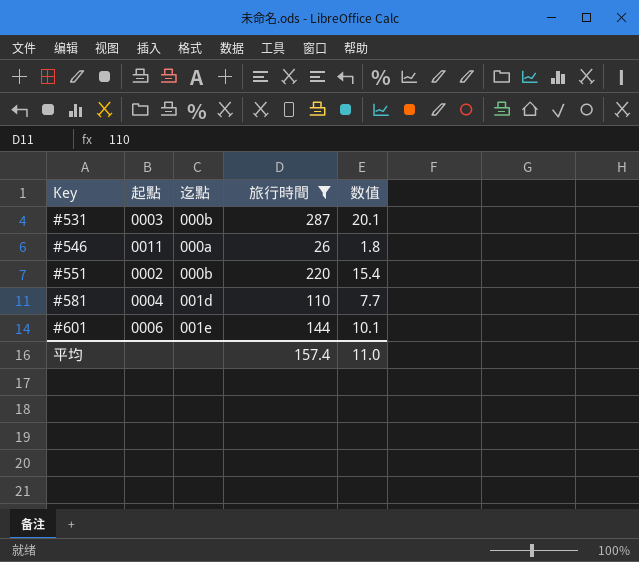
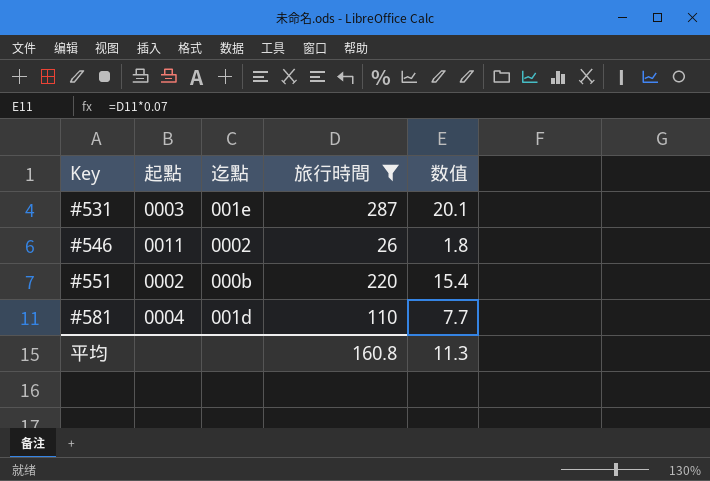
row #601: 0006 | 001e | 144 | 10.1 -> none
#531 | 迄點: 000b -> 001e
#546 | 迄點: 000a -> 0002
平均 | 旅行時間: 157.4 -> 160.8
平均 | 数值: 11.0 -> 11.3

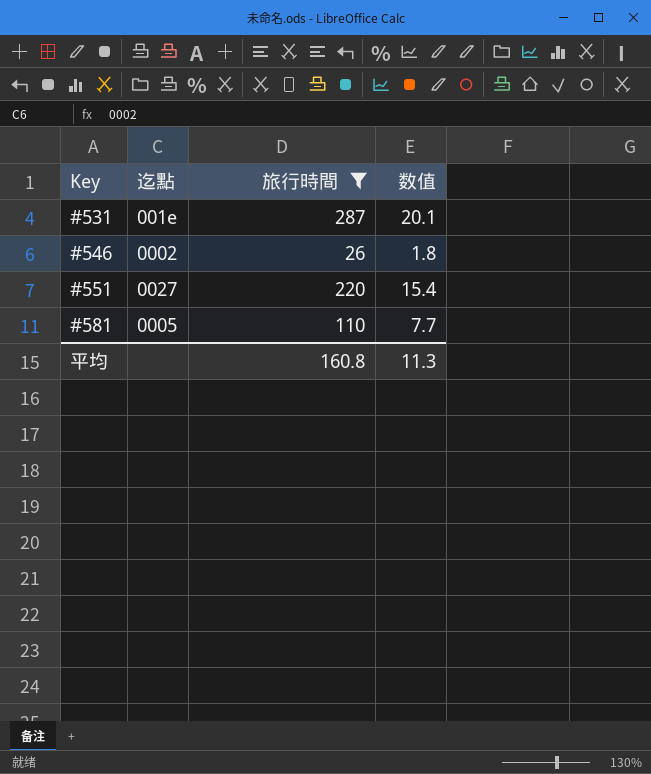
column 起點 | position: 2 -> none
#551 | 迄點: 000b -> 0027
#581 | 迄點: 001d -> 0005

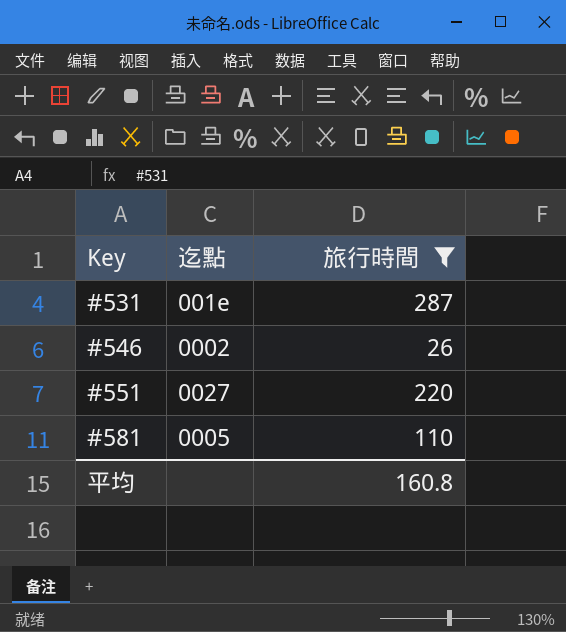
column 数值 | formula: [旅行時間] * 0.07 -> none

